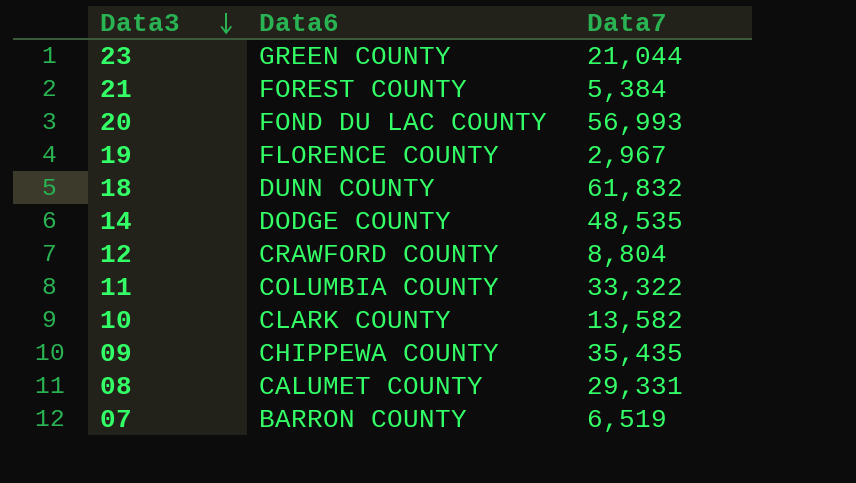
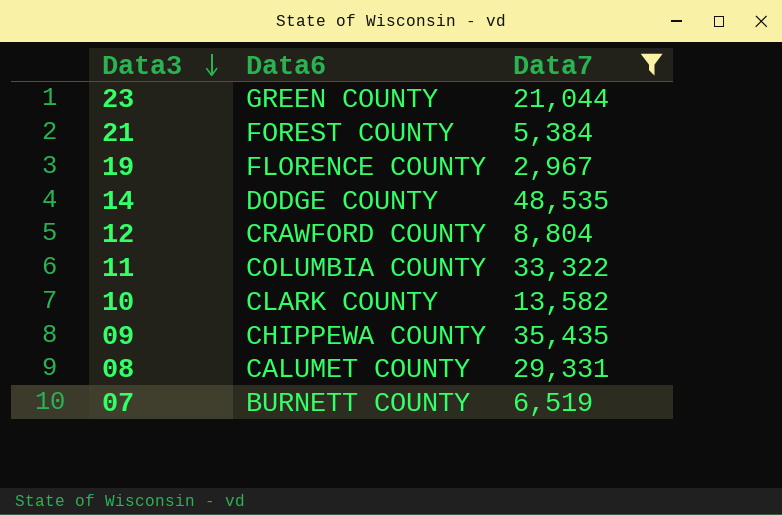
filter: none -> Data7 <= 48,535
07 | Data6: BARRON COUNTY -> BURNETT COUNTY

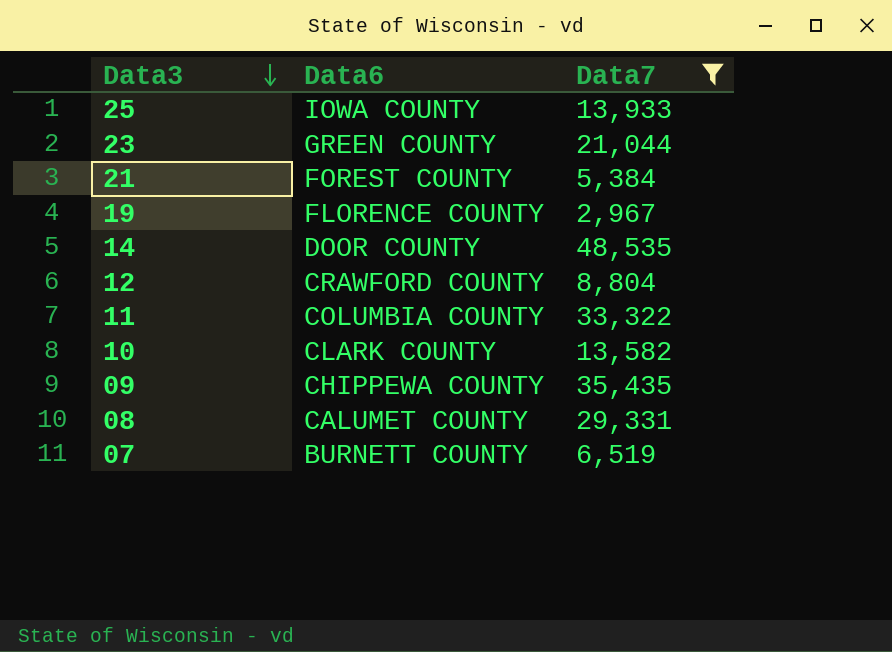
row 25: none -> IOWA COUNTY | 13,933
14 | Data6: DODGE COUNTY -> DOOR COUNTY

